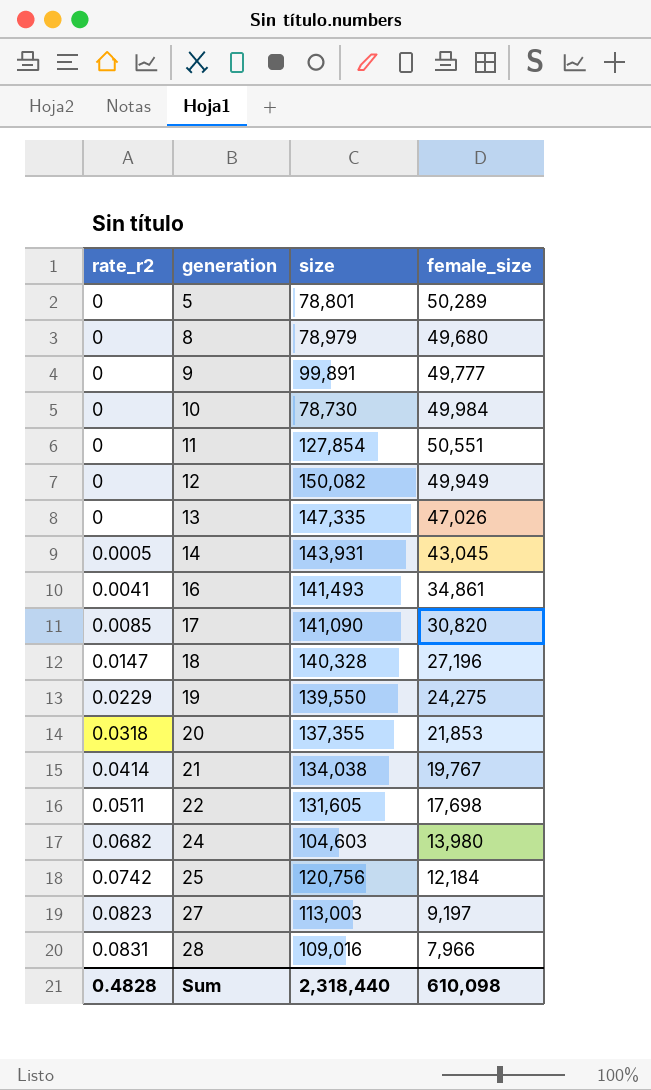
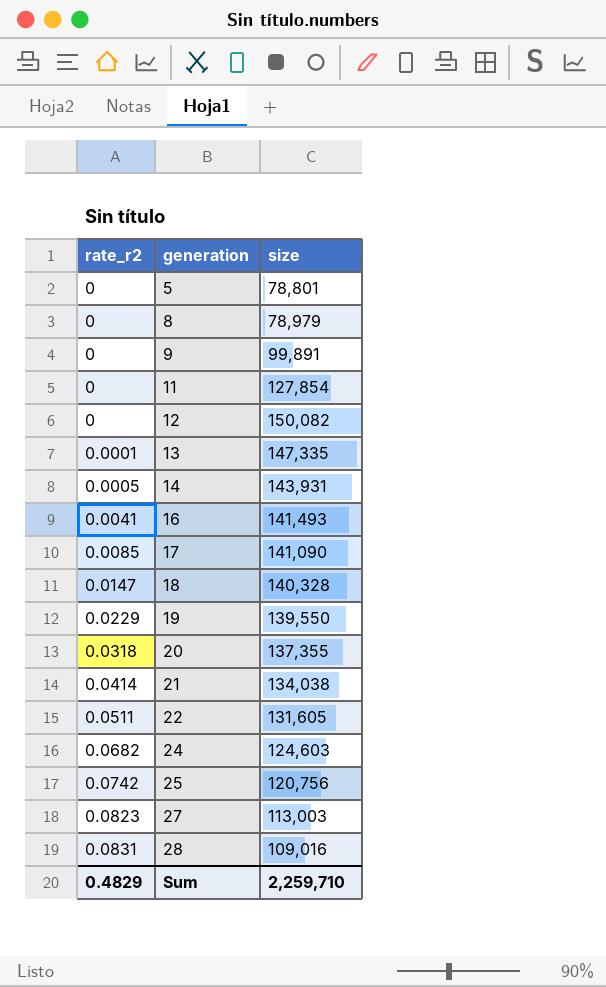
column female_size | position: 4 -> none
row 10: 0 | 78,730 | 49,984 -> none
13 | rate_r2: 0 -> 0.0001
24 | size: 104,603 -> 124,603
Sum | rate_r2: 0.4828 -> 0.4829
Sum | size: 2,318,440 -> 2,259,710

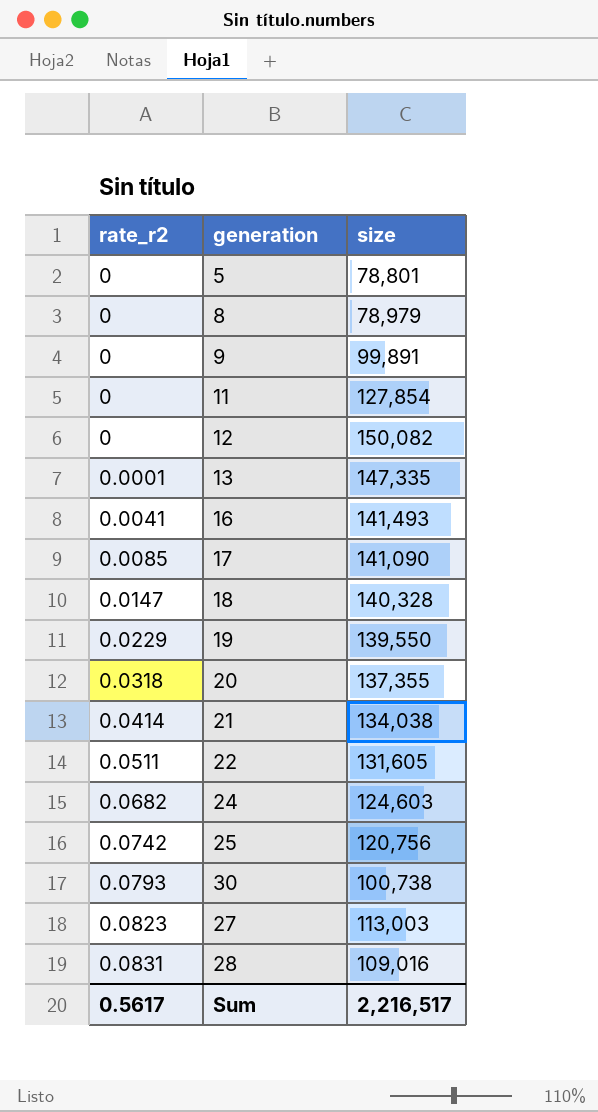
row 14: 0.0005 | 143,931 -> none
row 30: none -> 0.0793 | 100,738
Sum | rate_r2: 0.4829 -> 0.5617
Sum | size: 2,259,710 -> 2,216,517

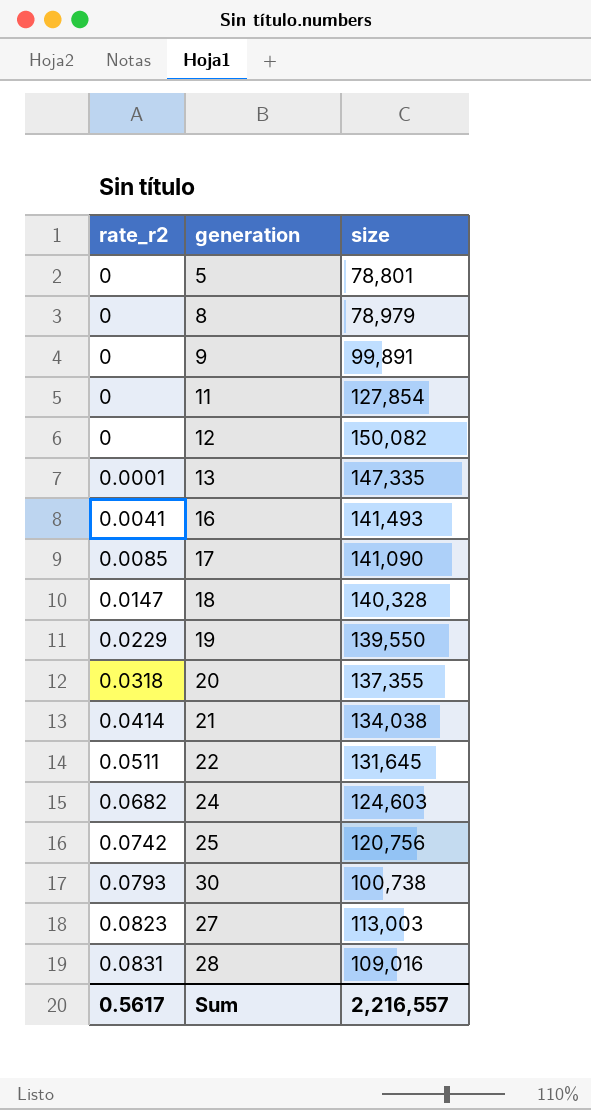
22 | size: 131,605 -> 131,645
Sum | size: 2,216,517 -> 2,216,557

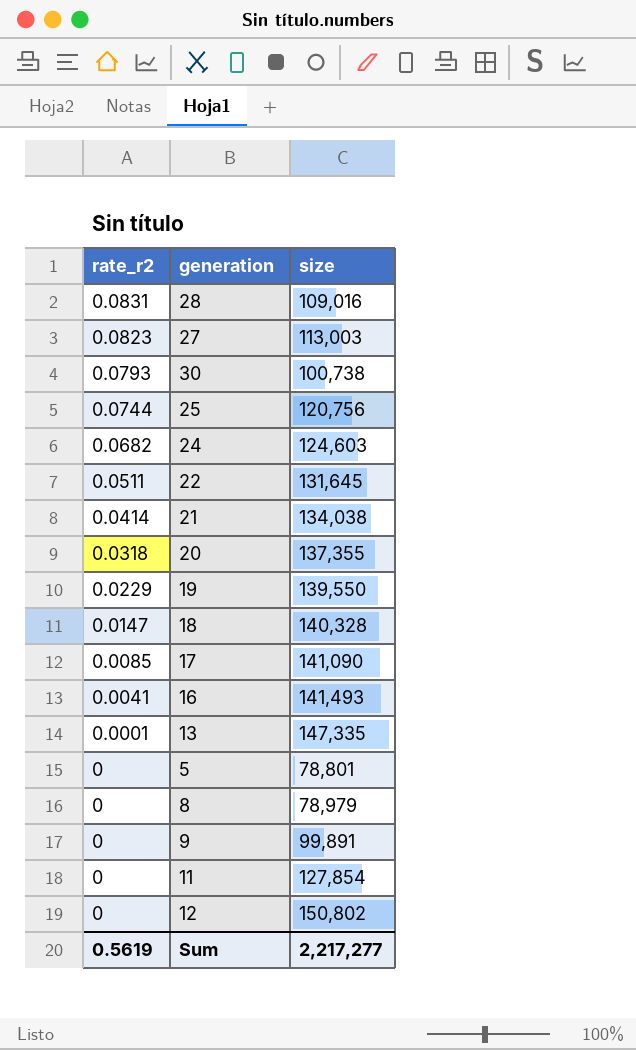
row order: rate_r2 ascending -> rate_r2 descending
25 | rate_r2: 0.0742 -> 0.0744
12 | size: 150,082 -> 150,802
Sum | rate_r2: 0.5617 -> 0.5619
Sum | size: 2,216,557 -> 2,217,277

